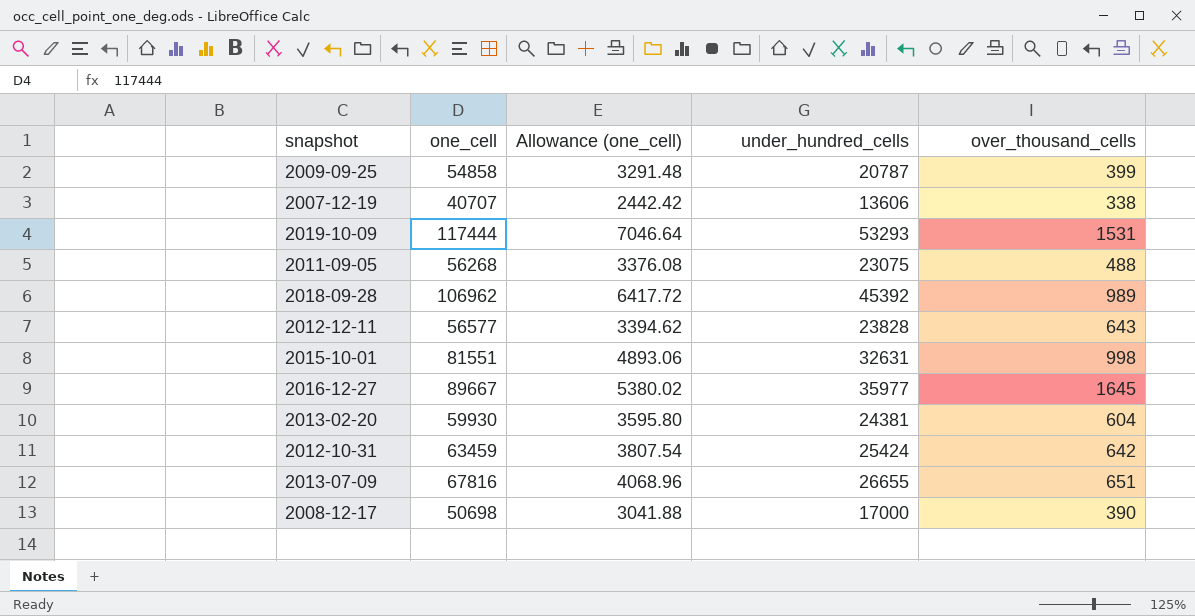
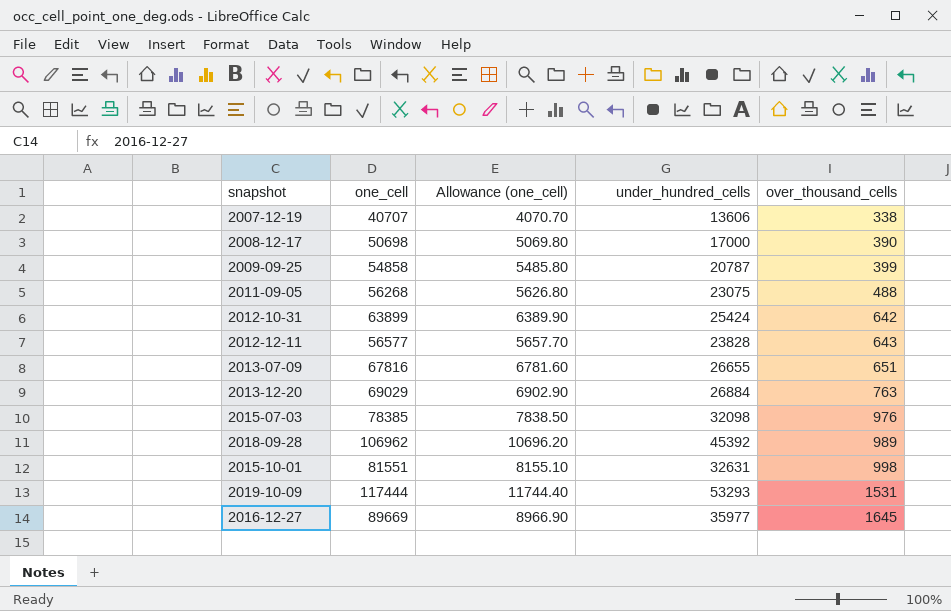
row order: none -> over_thousand_cells ascending
column Allowance (one_cell) | formula: [one_cell] * 0.06 -> [one_cell] * 0.1
row 2013-02-20: 59930 | 3595.80 | 24381 | 604 -> none
2012-10-31 | one_cell: 63459 -> 63899
row 2013-12-20: none -> 69029 | 6902.90 | 26884 | 763
row 2015-07-03: none -> 78385 | 7838.50 | 32098 | 976
2016-12-27 | one_cell: 89667 -> 89669

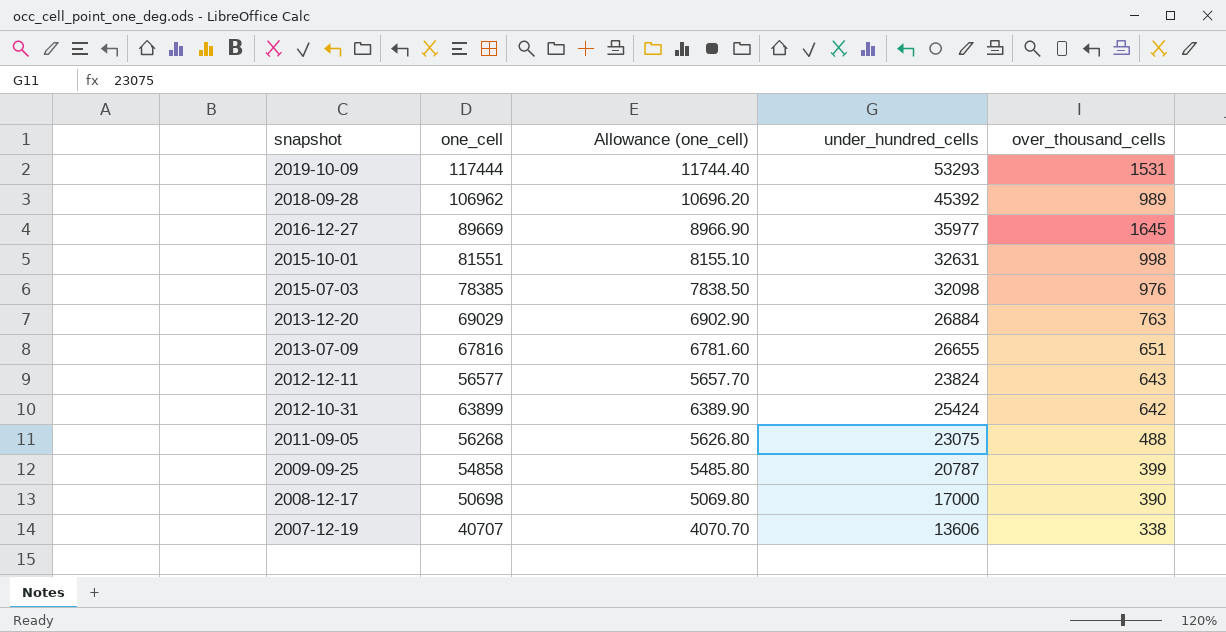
row order: over_thousand_cells ascending -> snapshot descending
2012-12-11 | under_hundred_cells: 23828 -> 23824

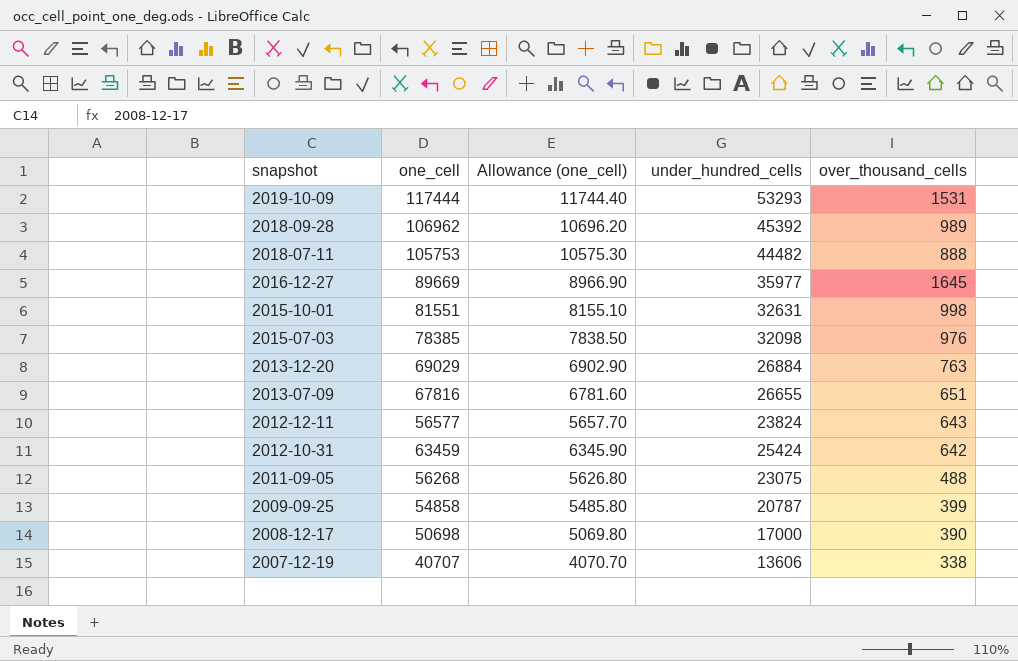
row 2018-07-11: none -> 105753 | 10575.30 | 44482 | 888
2012-10-31 | one_cell: 63899 -> 63459
2012-10-31 | Allowance (one_cell): 6389.90 -> 6345.90

